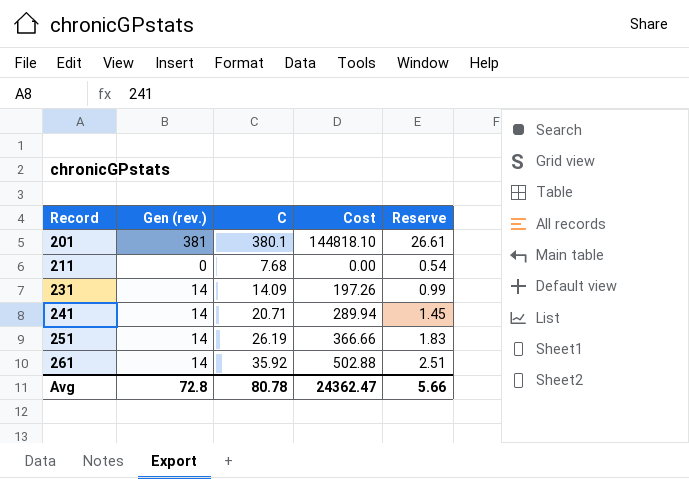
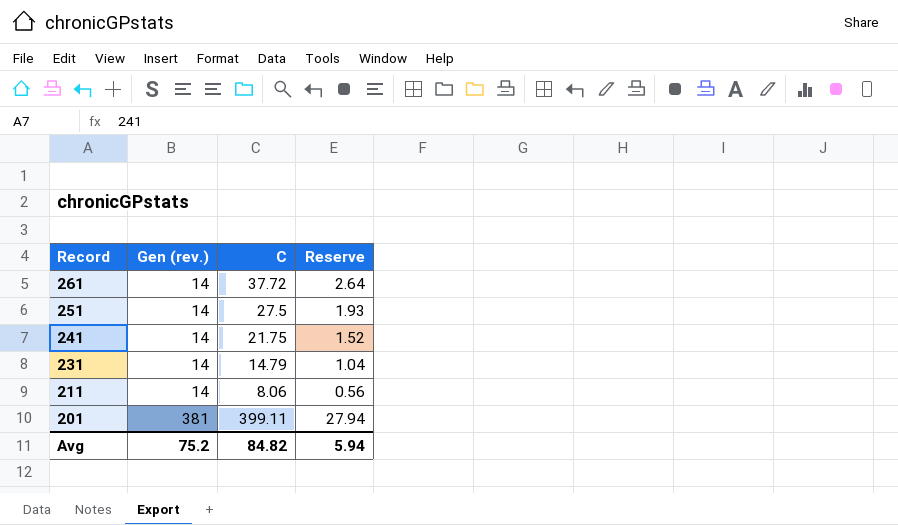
row order: Record ascending -> Record descending
column Cost | formula: [Gen (rev.)] * [C] -> none
261 | C: 35.92 -> 37.72
261 | Reserve: 2.51 -> 2.64
251 | C: 26.19 -> 27.5
251 | Reserve: 1.83 -> 1.93
241 | C: 20.71 -> 21.75
241 | Reserve: 1.45 -> 1.52
231 | C: 14.09 -> 14.79
231 | Reserve: 0.99 -> 1.04
211 | Gen (rev.): 0 -> 14
211 | C: 7.68 -> 8.06
211 | Reserve: 0.54 -> 0.56
201 | C: 380.1 -> 399.11
201 | Reserve: 26.61 -> 27.94
Avg | Gen (rev.): 72.8 -> 75.2
Avg | C: 80.78 -> 84.82
Avg | Reserve: 5.66 -> 5.94

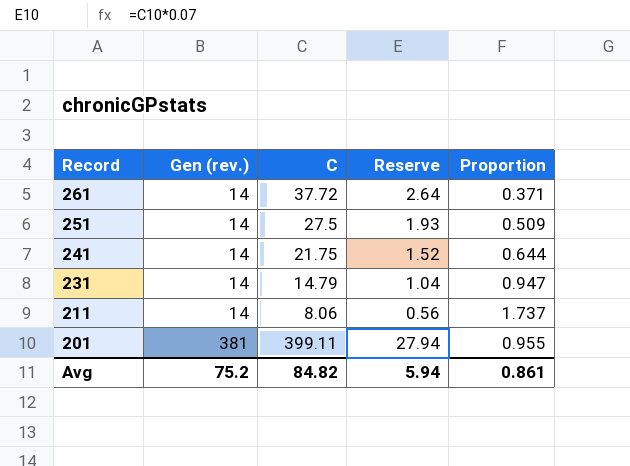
column Proportion | formula: none -> [Gen (rev.)] / [C]

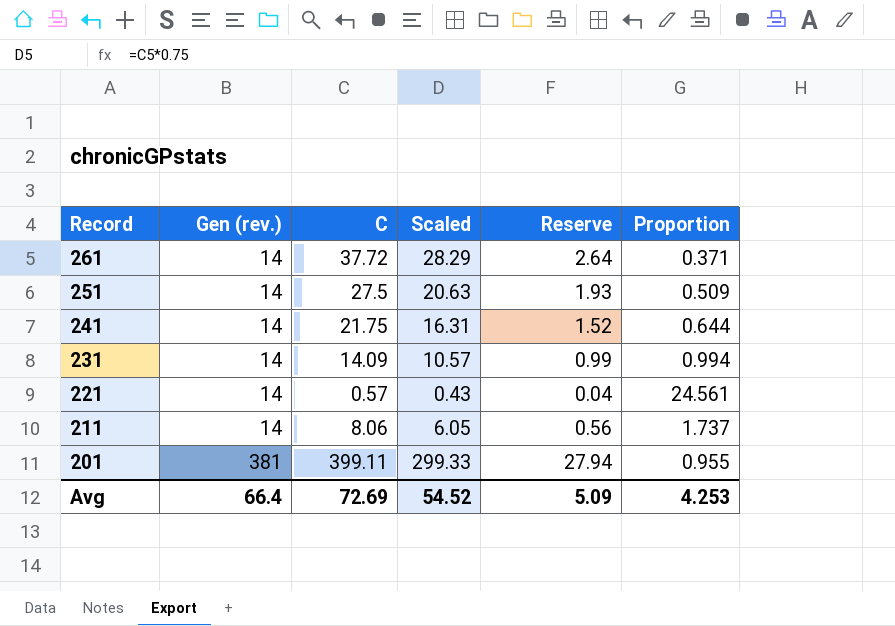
column Scaled | formula: none -> [C] * 0.75
231 | C: 14.79 -> 14.09
231 | Reserve: 1.04 -> 0.99
231 | Proportion: 0.947 -> 0.994
row 221: none -> 14 | 0.57 | 0.43 | 0.04 | 24.561
Avg | Gen (rev.): 75.2 -> 66.4
Avg | C: 84.82 -> 72.69
Avg | Reserve: 5.94 -> 5.09
Avg | Proportion: 0.861 -> 4.253

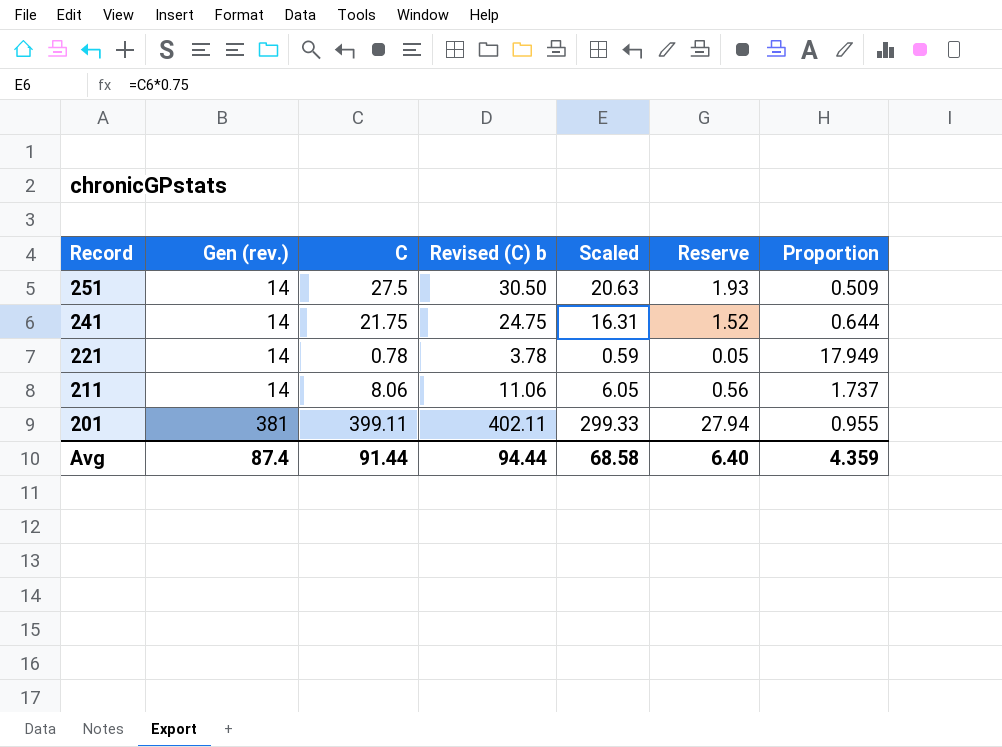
column Revised (C) b | formula: none -> [C] + 3
row 261: 14 | 37.72 | 28.29 | 2.64 | 0.371 -> none
row 231: 14 | 14.09 | 10.57 | 0.99 | 0.994 -> none
221 | C: 0.57 -> 0.78
221 | Scaled: 0.43 -> 0.59
221 | Reserve: 0.04 -> 0.05
221 | Proportion: 24.561 -> 17.949
Avg | Gen (rev.): 66.4 -> 87.4
Avg | C: 72.69 -> 91.44
Avg | Scaled: 54.52 -> 68.58
Avg | Reserve: 5.09 -> 6.40
Avg | Proportion: 4.253 -> 4.359

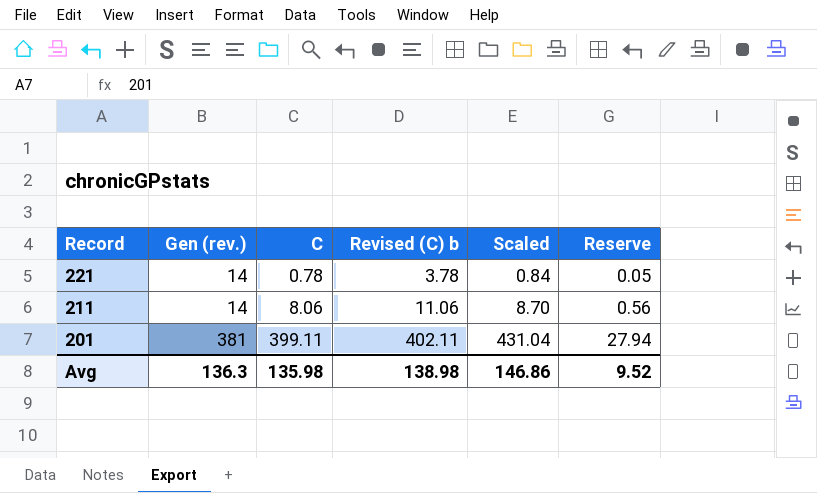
column Proportion | formula: [Gen (rev.)] / [C] -> none
column Scaled | formula: [C] * 0.75 -> [C] * 1.08
row 251: 14 | 27.5 | 30.50 | 20.63 | 1.93 | 0.509 -> none
row 241: 14 | 21.75 | 24.75 | 16.31 | 1.52 | 0.644 -> none
Avg | Gen (rev.): 87.4 -> 136.3
Avg | C: 91.44 -> 135.98
Avg | Revised (C) b: 94.44 -> 138.98
Avg | Scaled: 68.58 -> 146.86
Avg | Reserve: 6.40 -> 9.52

